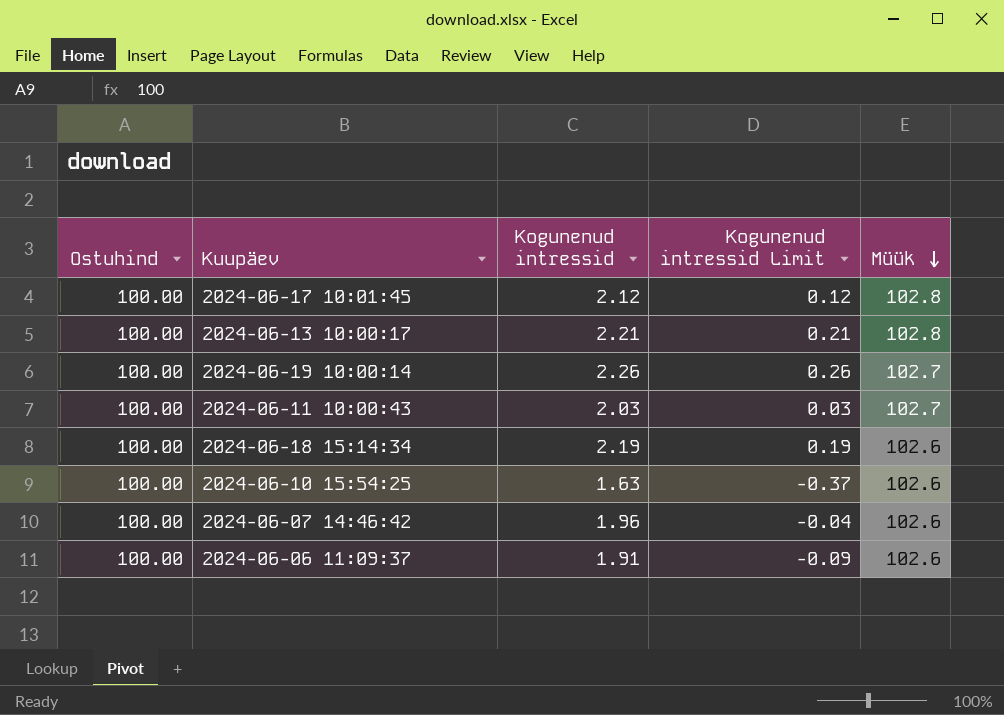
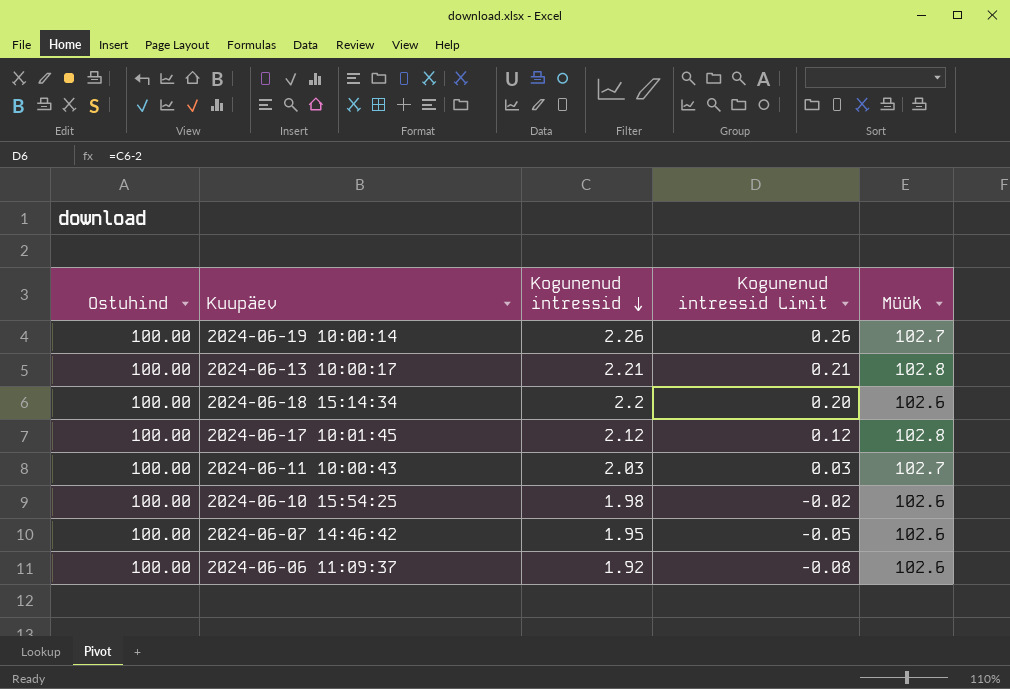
row order: Müük descending -> Kogunenud intressid descending
2024-06-18 15:14:34 | Kogunenud intressid: 2.19 -> 2.2
2024-06-18 15:14:34 | Kogunenud intressid Limit: 0.19 -> 0.20
2024-06-10 15:54:25 | Kogunenud intressid: 1.63 -> 1.98
2024-06-10 15:54:25 | Kogunenud intressid Limit: -0.37 -> -0.02
2024-06-07 14:46:42 | Kogunenud intressid: 1.96 -> 1.95
2024-06-07 14:46:42 | Kogunenud intressid Limit: -0.04 -> -0.05
2024-06-06 11:09:37 | Kogunenud intressid: 1.91 -> 1.92
2024-06-06 11:09:37 | Kogunenud intressid Limit: -0.09 -> -0.08

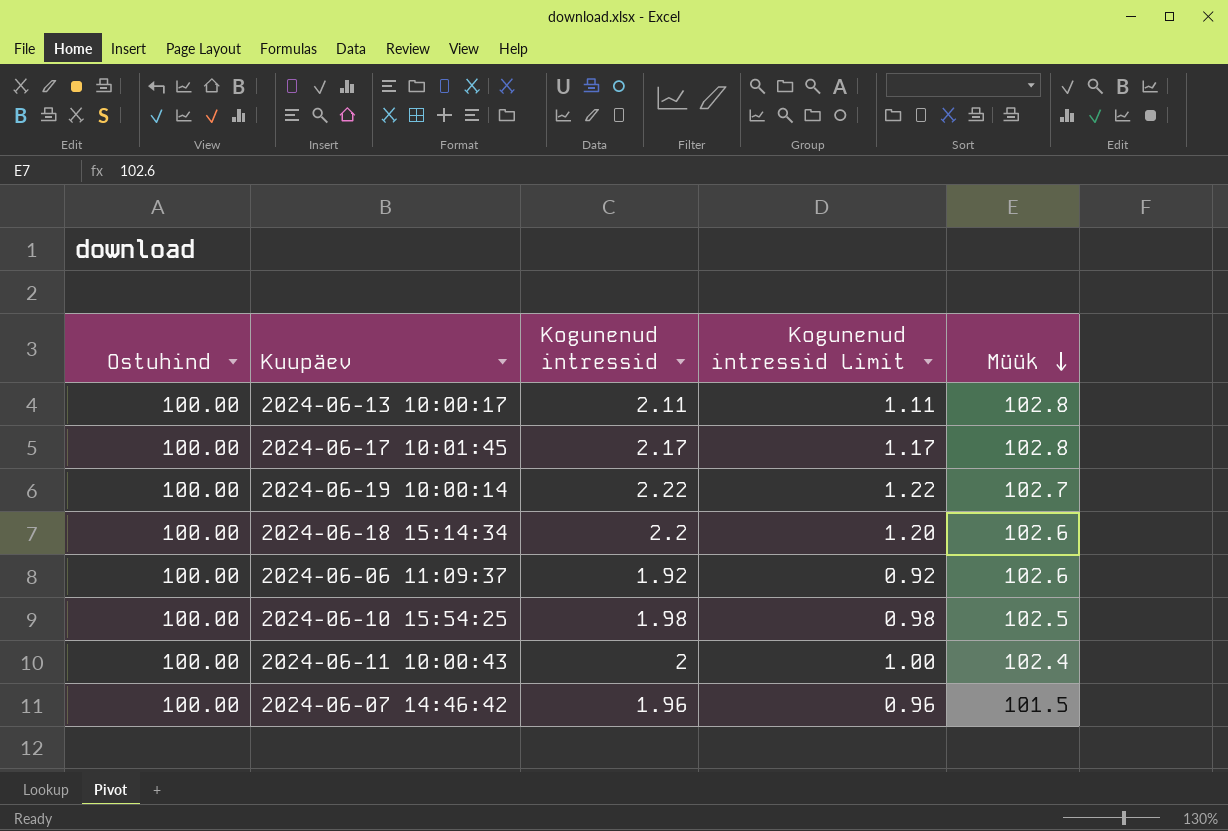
row order: Kogunenud intressid descending -> Müük descending
column Kogunenud intressid Limit | formula: [Kogunenud intressid] - 2 -> [Kogunenud intressid] - 1
2024-06-13 10:00:17 | Kogunenud intressid: 2.21 -> 2.11
2024-06-17 10:01:45 | Kogunenud intressid: 2.12 -> 2.17
2024-06-19 10:00:14 | Kogunenud intressid: 2.26 -> 2.22
2024-06-10 15:54:25 | Müük: 102.6 -> 102.5
2024-06-11 10:00:43 | Kogunenud intressid: 2.03 -> 2
2024-06-11 10:00:43 | Müük: 102.7 -> 102.4
2024-06-07 14:46:42 | Kogunenud intressid: 1.95 -> 1.96
2024-06-07 14:46:42 | Müük: 102.6 -> 101.5

